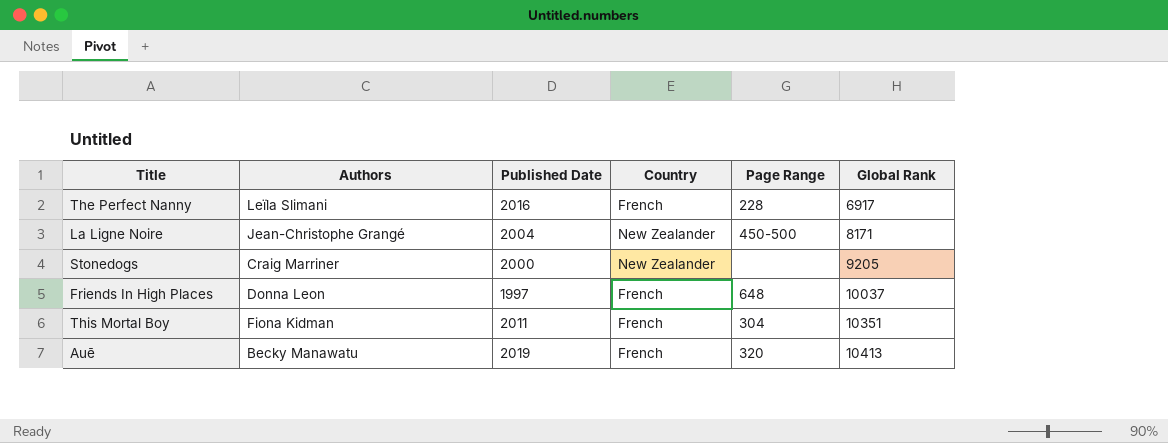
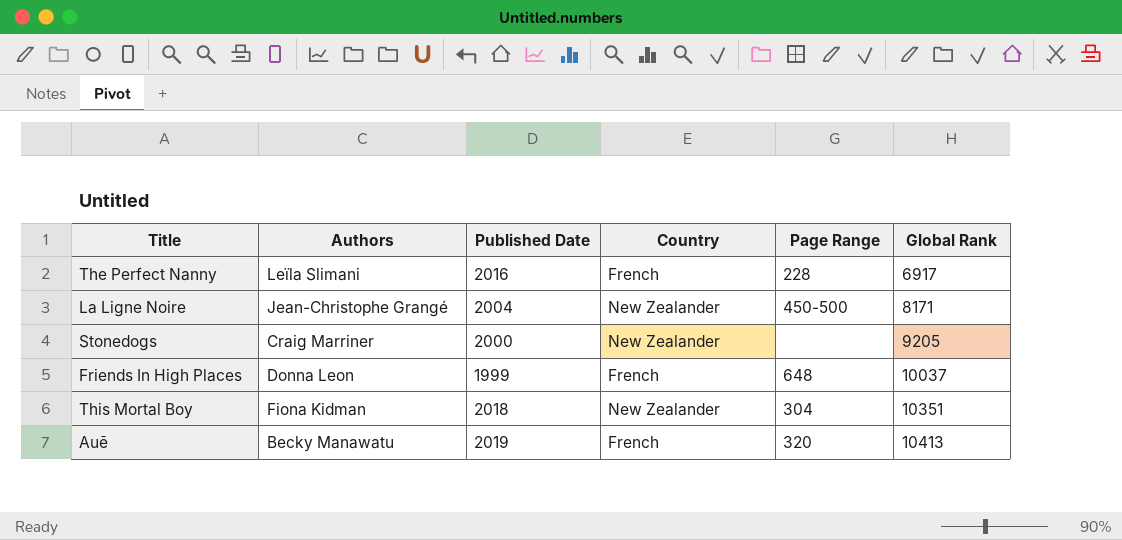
Friends In High Places | Published Date: 1997 -> 1999
This Mortal Boy | Published Date: 2011 -> 2018
This Mortal Boy | Country: French -> New Zealander

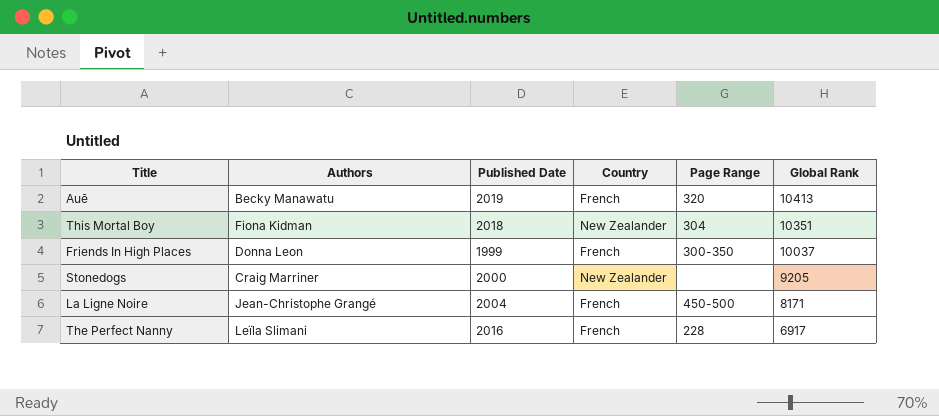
row order: Global Rank ascending -> Global Rank descending
Friends In High Places | Page Range: 648 -> 300-350
La Ligne Noire | Country: New Zealander -> French

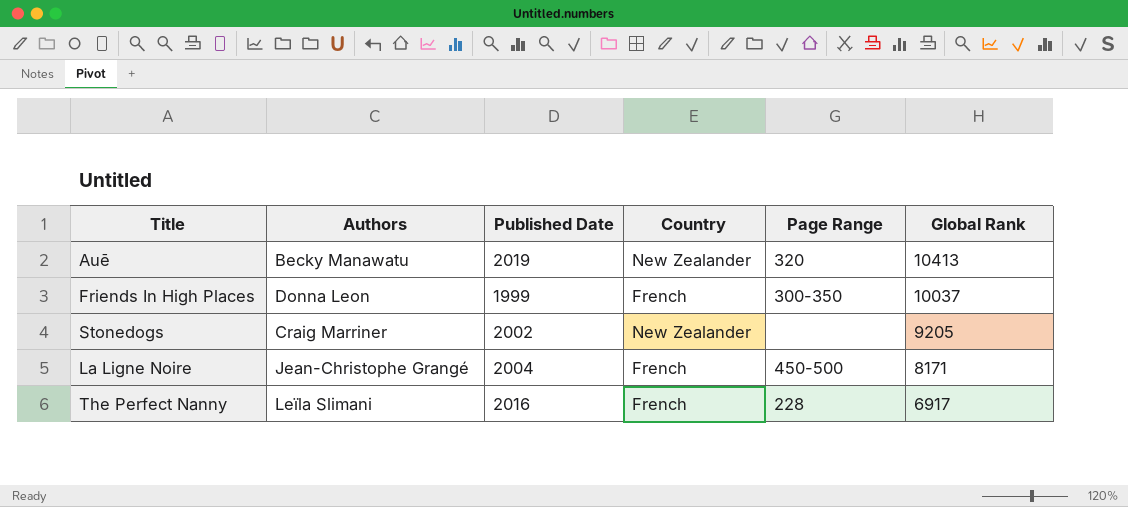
row This Mortal Boy: Fiona Kidman | 2018 | New Zealander | 304 | 10351 -> none
Auē | Country: French -> New Zealander
Stonedogs | Published Date: 2000 -> 2002

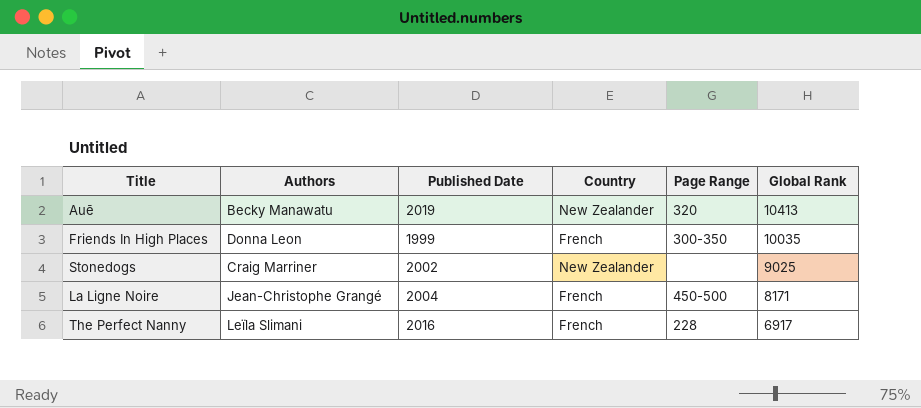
Friends In High Places | Global Rank: 10037 -> 10035
Stonedogs | Global Rank: 9205 -> 9025

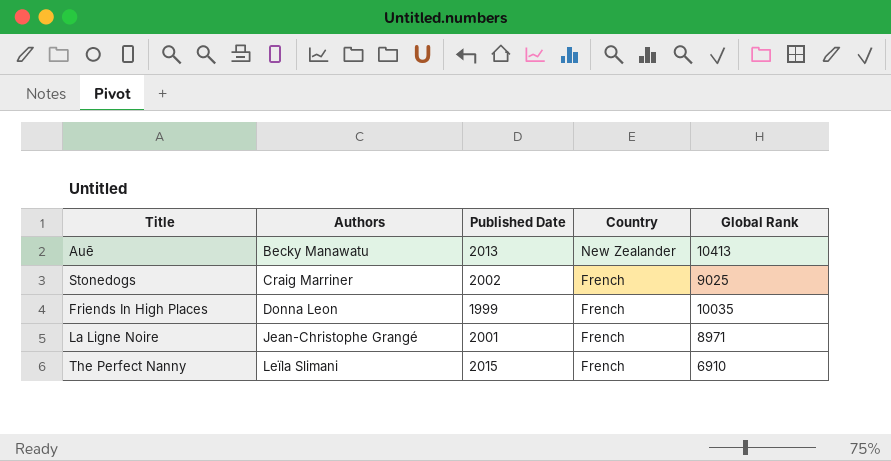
row order: Global Rank descending -> Authors ascending
column Page Range | position: 5 -> none
Auē | Published Date: 2019 -> 2013
Stonedogs | Country: New Zealander -> French
La Ligne Noire | Published Date: 2004 -> 2001
La Ligne Noire | Global Rank: 8171 -> 8971
The Perfect Nanny | Published Date: 2016 -> 2015
The Perfect Nanny | Global Rank: 6917 -> 6910

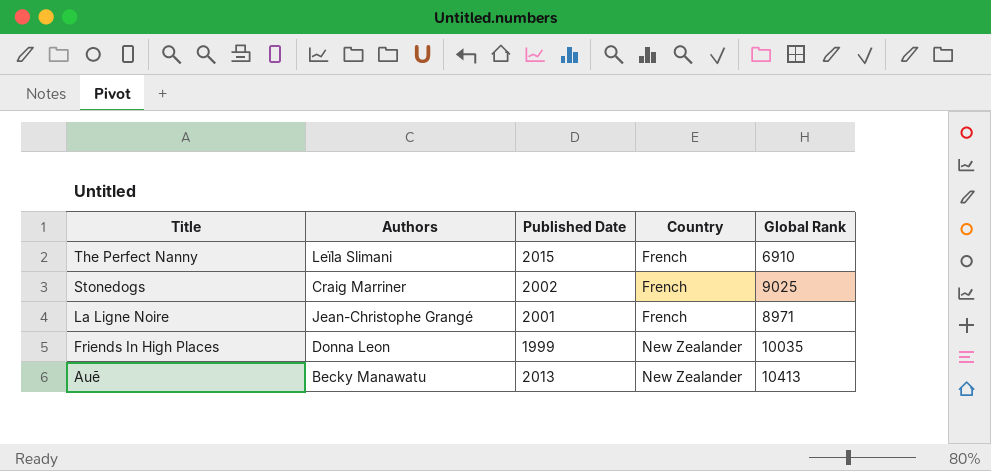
row order: Authors ascending -> Title descending
Friends In High Places | Country: French -> New Zealander

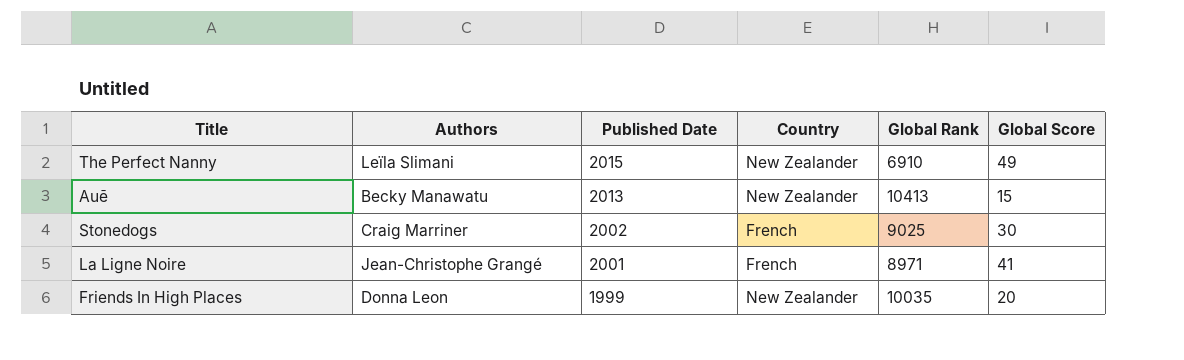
row order: Title descending -> Published Date descending
column Global Score | position: none -> 6
The Perfect Nanny | Country: French -> New Zealander

